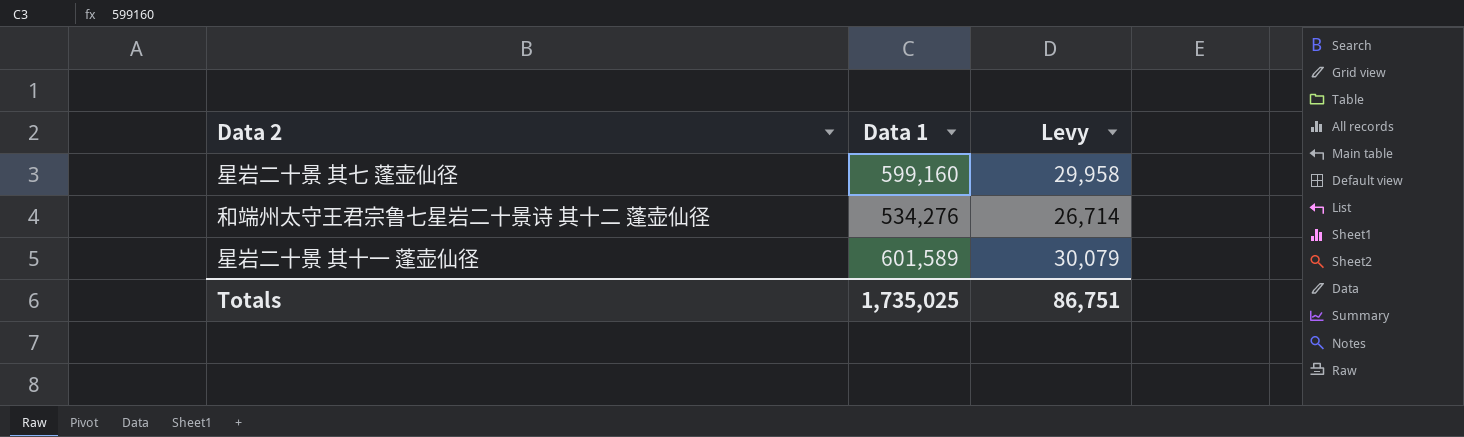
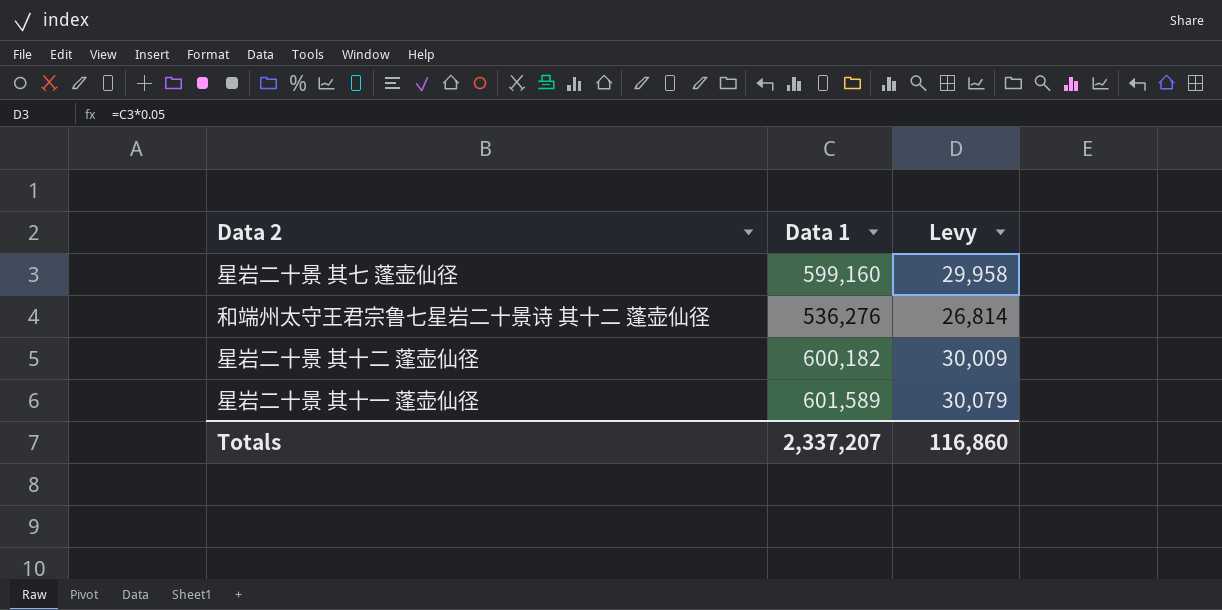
和端州太守王君宗鲁七星岩二十景诗 其十二 蓬壶仙径 | Data 1: 534,276 -> 536,276
和端州太守王君宗鲁七星岩二十景诗 其十二 蓬壶仙径 | Levy: 26,714 -> 26,814
row 星岩二十景 其十二 蓬壶仙径: none -> 600,182 | 30,009
Totals | Data 1: 1,735,025 -> 2,337,207
Totals | Levy: 86,751 -> 116,860

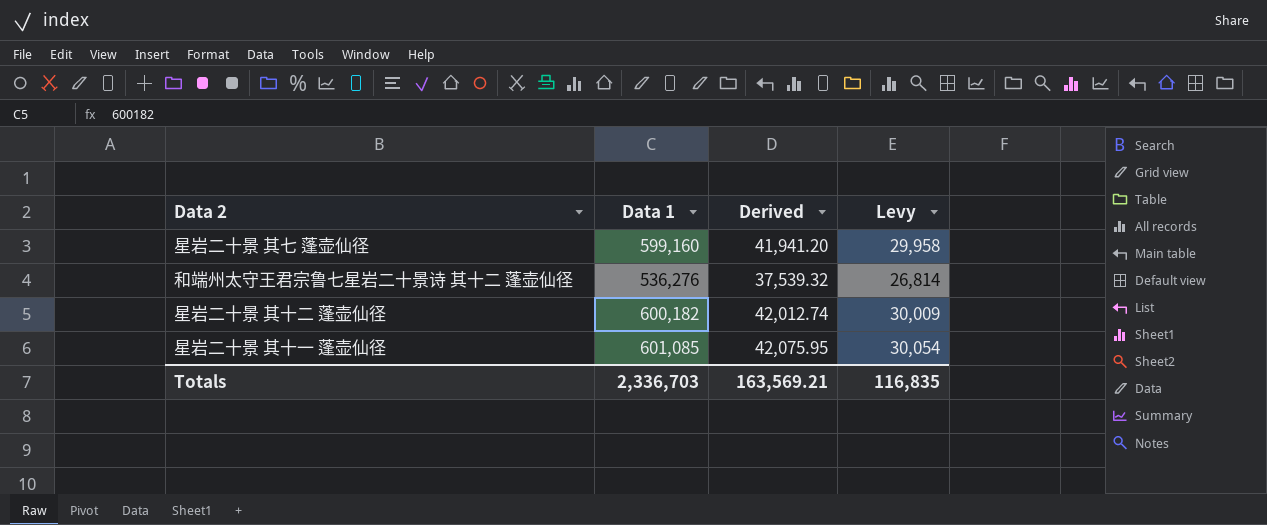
column Derived | formula: none -> [Data 1] * 0.07
星岩二十景 其十一 蓬壶仙径 | Data 1: 601,589 -> 601,085
星岩二十景 其十一 蓬壶仙径 | Levy: 30,079 -> 30,054
Totals | Data 1: 2,337,207 -> 2,336,703
Totals | Levy: 116,860 -> 116,835

